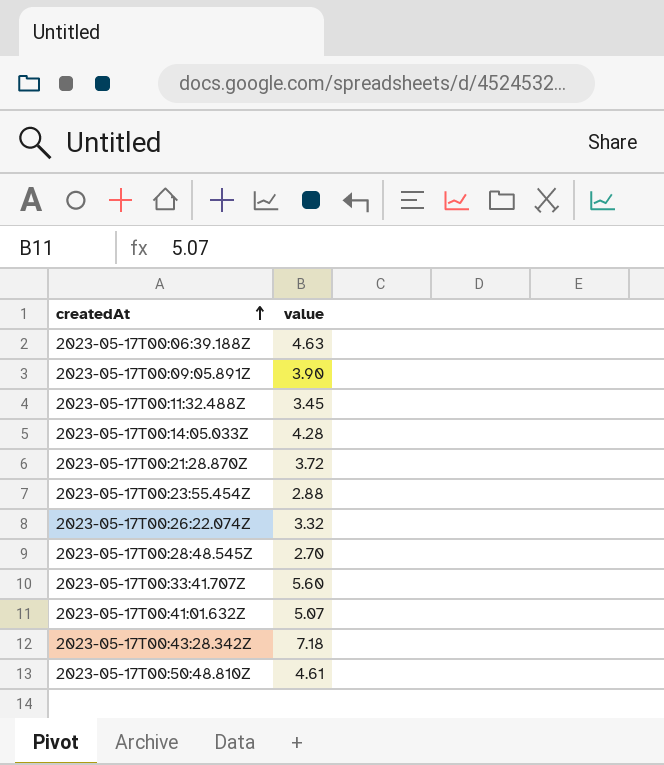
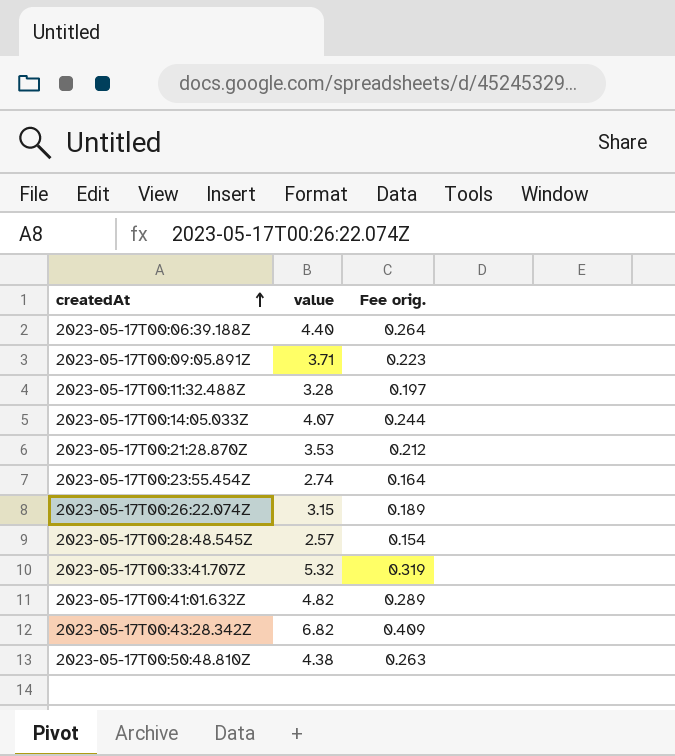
column Fee orig. | formula: none -> [value] * 0.06
2023-05-17T00:06:39.188Z | value: 4.63 -> 4.40
2023-05-17T00:09:05.891Z | value: 3.90 -> 3.71
2023-05-17T00:11:32.488Z | value: 3.45 -> 3.28
2023-05-17T00:14:05.033Z | value: 4.28 -> 4.07
2023-05-17T00:21:28.870Z | value: 3.72 -> 3.53
2023-05-17T00:23:55.454Z | value: 2.88 -> 2.74
2023-05-17T00:26:22.074Z | value: 3.32 -> 3.15
2023-05-17T00:28:48.545Z | value: 2.70 -> 2.57
2023-05-17T00:33:41.707Z | value: 5.60 -> 5.32
2023-05-17T00:41:01.632Z | value: 5.07 -> 4.82
2023-05-17T00:43:28.342Z | value: 7.18 -> 6.82
2023-05-17T00:50:48.810Z | value: 4.61 -> 4.38

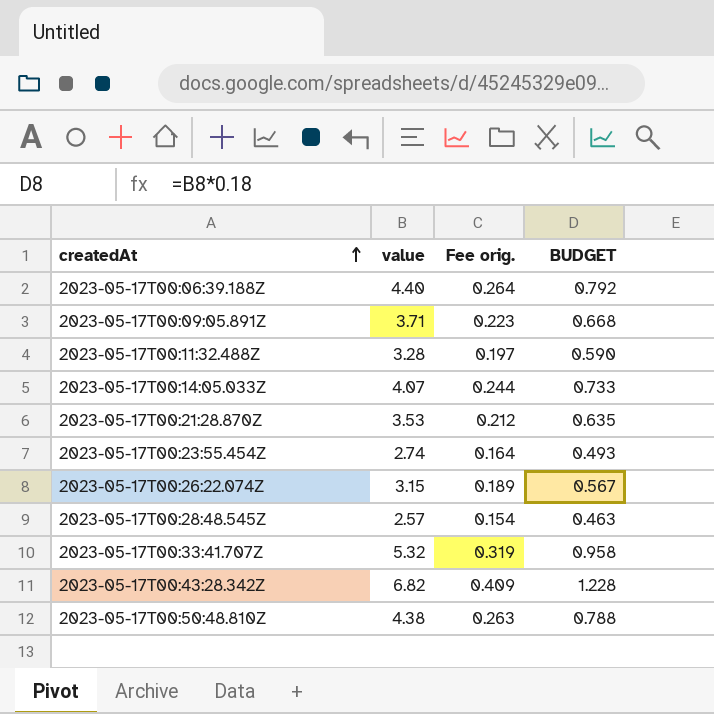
column BUDGET | formula: none -> [value] * 0.18
row 2023-05-17T00:41:01.632Z: 4.82 | 0.289 -> none

